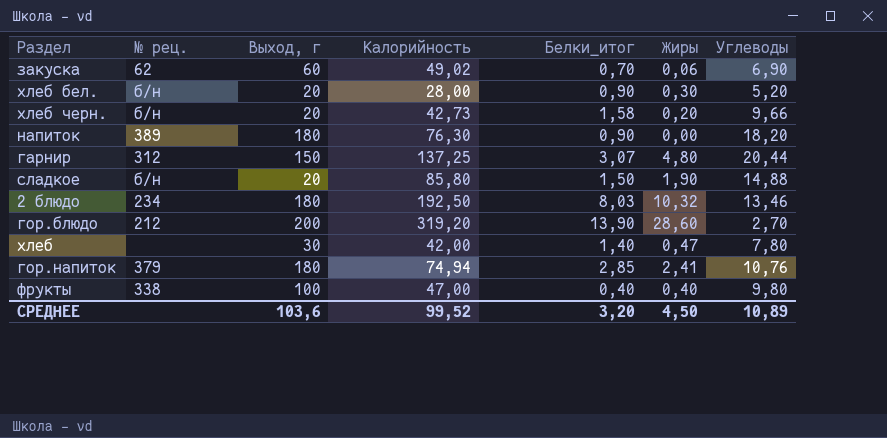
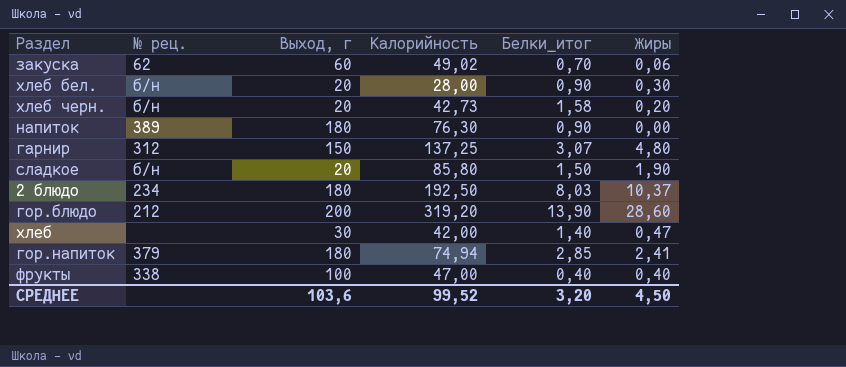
column Углеводы | position: 7 -> none
2 блюдо | Жиры: 10,32 -> 10,37

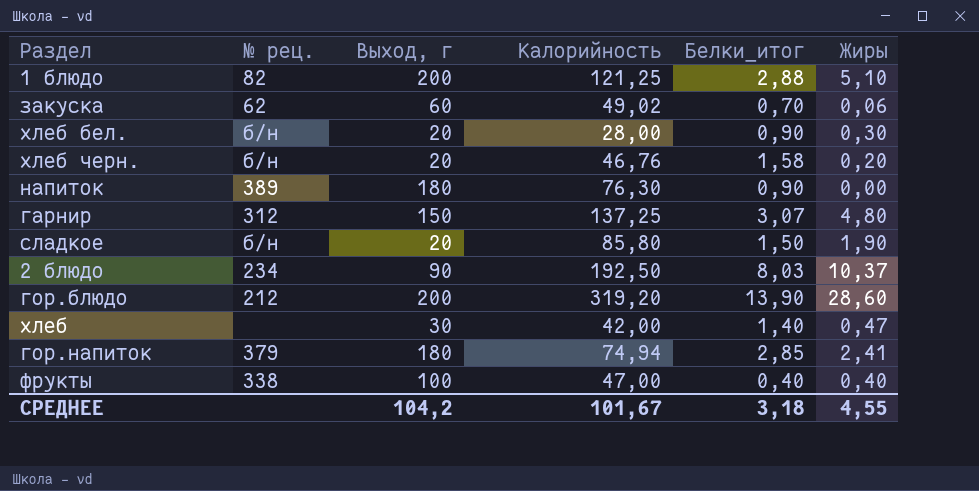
row 1 блюдо: none -> 82 | 200 | 121,25 | 2,88 | 5,10
хлеб черн. | Калорийность: 42,73 -> 46,76
2 блюдо | Выход, г: 180 -> 90
СРЕДНЕЕ | Выход, г: 103,6 -> 104,2
СРЕДНЕЕ | Калорийность: 99,52 -> 101,67
СРЕДНЕЕ | Белки_итог: 3,20 -> 3,18
СРЕДНЕЕ | Жиры: 4,50 -> 4,55

